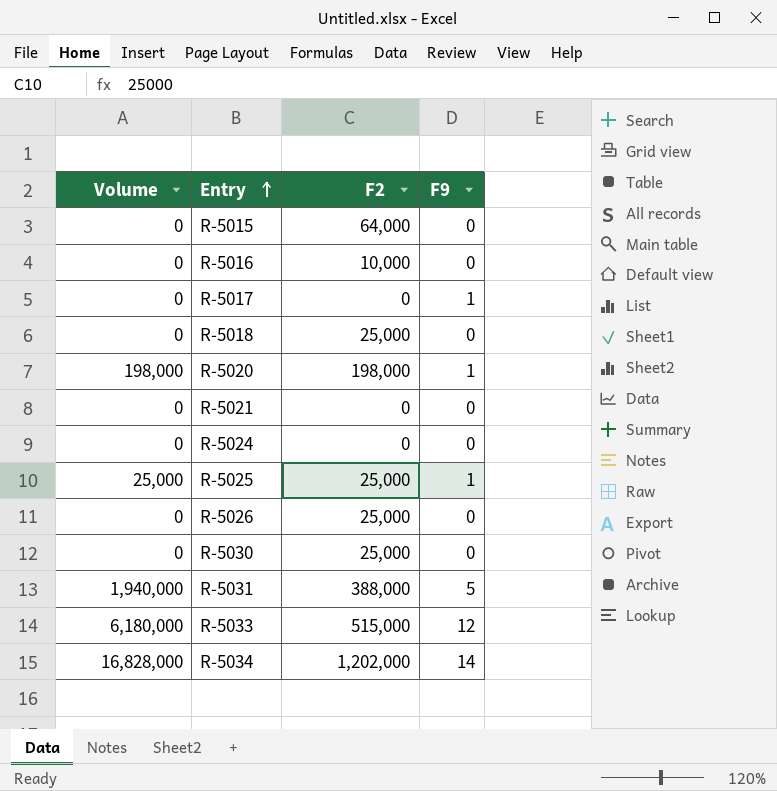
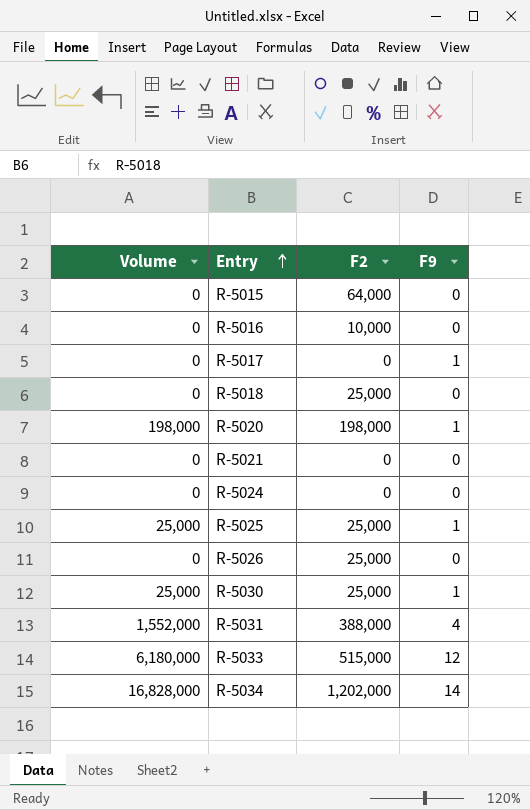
R-5030 | Volume: 0 -> 25,000
R-5030 | F9: 0 -> 1
R-5031 | Volume: 1,940,000 -> 1,552,000
R-5031 | F9: 5 -> 4

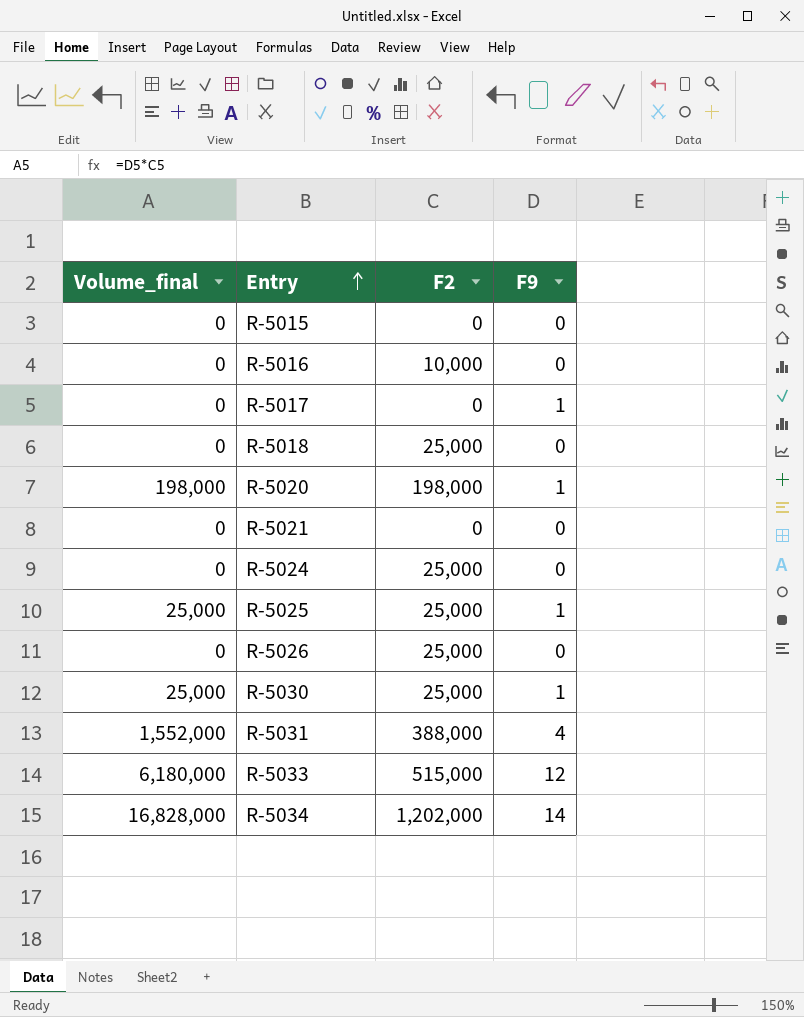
column name: Volume -> Volume_final
R-5015 | F2: 64,000 -> 0
R-5024 | F2: 0 -> 25,000

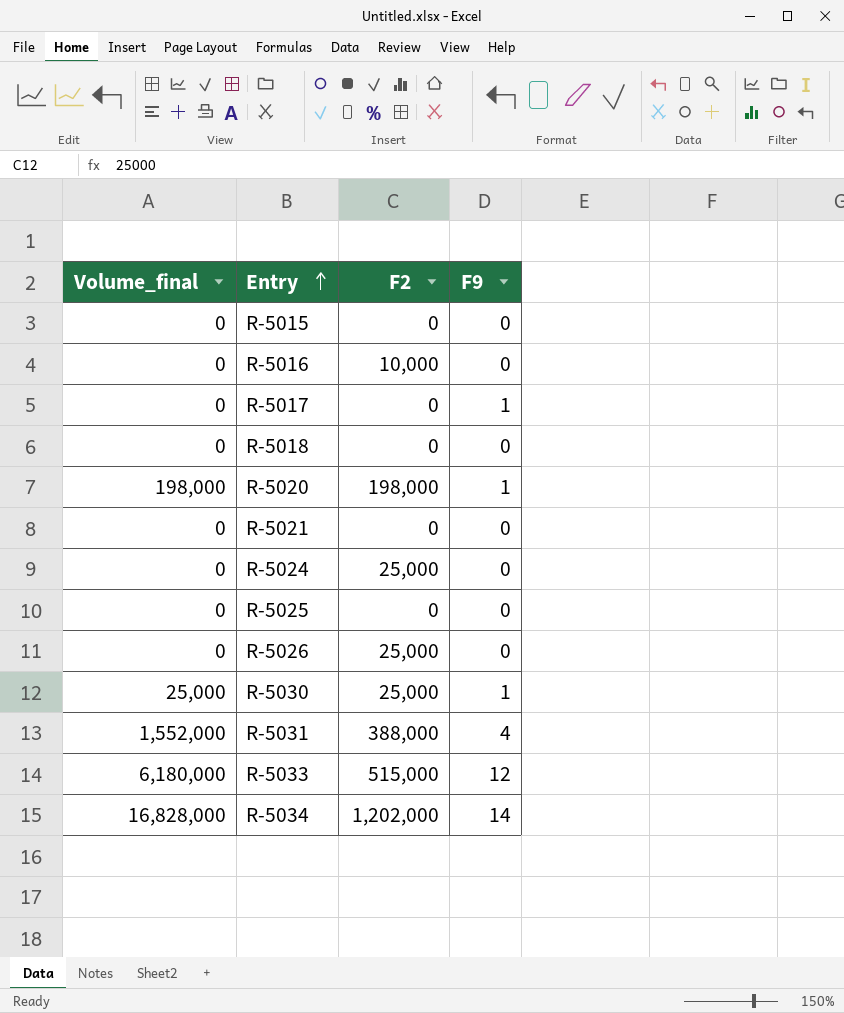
R-5018 | F2: 25,000 -> 0
R-5025 | Volume_final: 25,000 -> 0
R-5025 | F2: 25,000 -> 0
R-5025 | F9: 1 -> 0

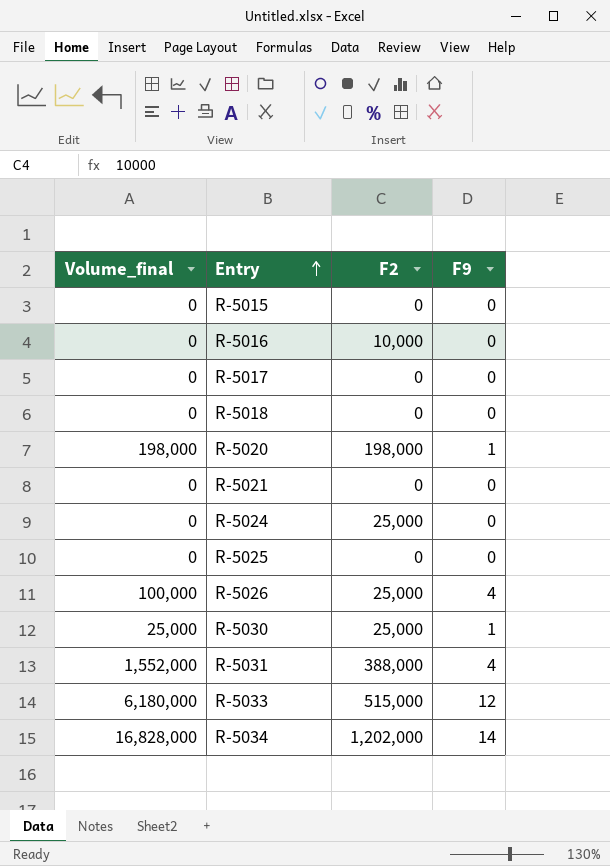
R-5017 | F9: 1 -> 0
R-5026 | Volume_final: 0 -> 100,000
R-5026 | F9: 0 -> 4

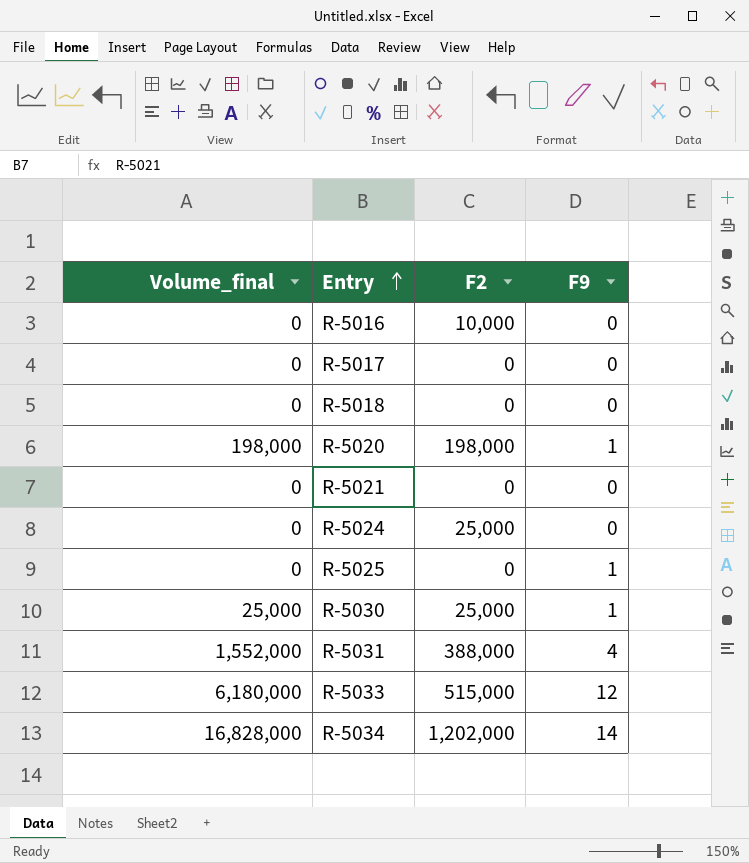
row R-5015: 0 | 0 | 0 -> none
row R-5026: 100,000 | 25,000 | 4 -> none
R-5025 | F9: 0 -> 1

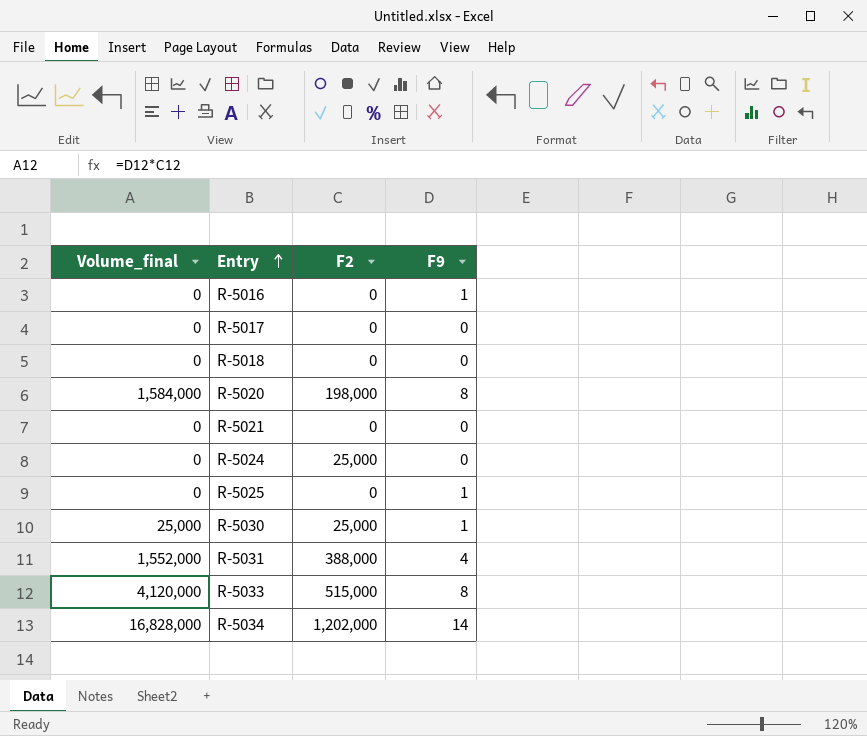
R-5016 | F2: 10,000 -> 0
R-5016 | F9: 0 -> 1
R-5020 | Volume_final: 198,000 -> 1,584,000
R-5020 | F9: 1 -> 8
R-5033 | Volume_final: 6,180,000 -> 4,120,000
R-5033 | F9: 12 -> 8

